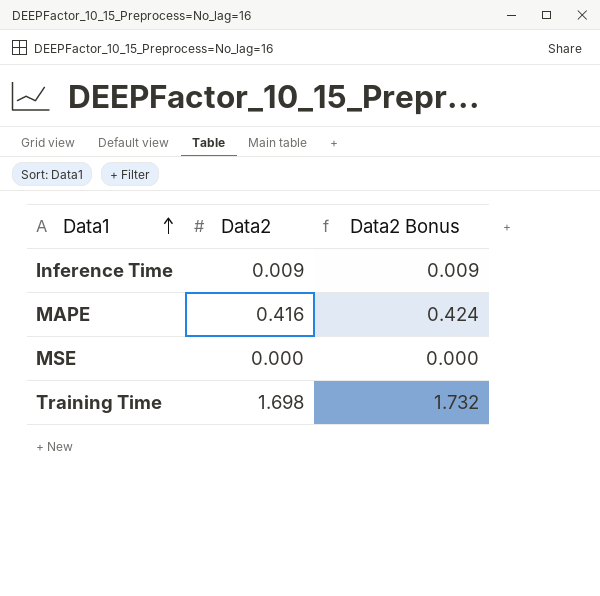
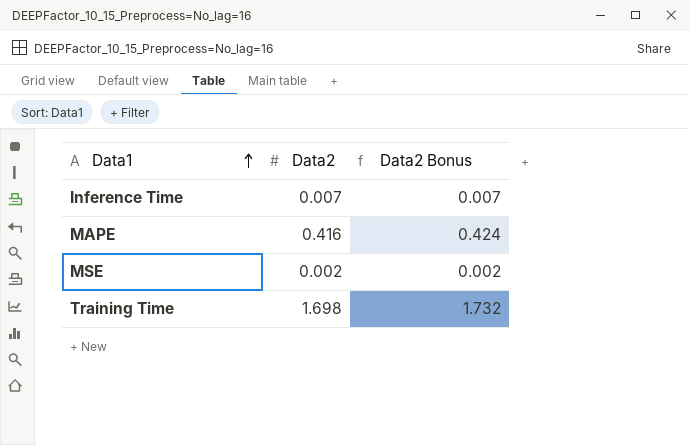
Inference Time | Data2: 0.009 -> 0.007
Inference Time | Data2 Bonus: 0.009 -> 0.007
MSE | Data2: 0.000 -> 0.002
MSE | Data2 Bonus: 0.000 -> 0.002

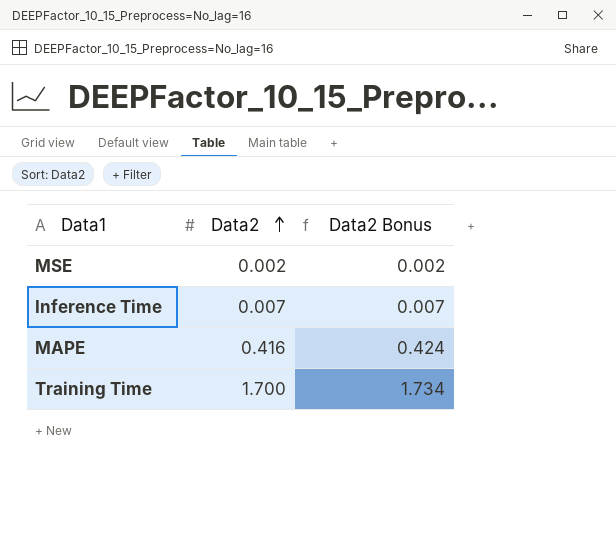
row order: Data1 ascending -> Data2 ascending
Training Time | Data2: 1.698 -> 1.700
Training Time | Data2 Bonus: 1.732 -> 1.734

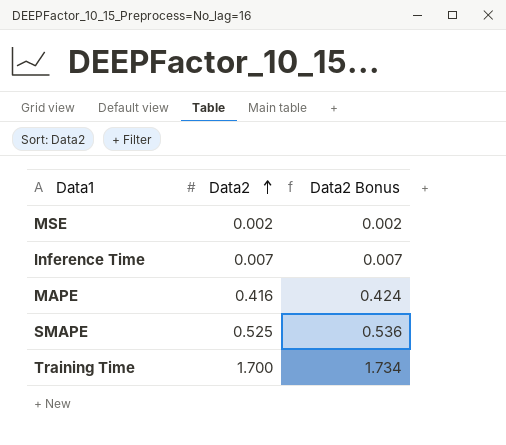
row SMAPE: none -> 0.525 | 0.536

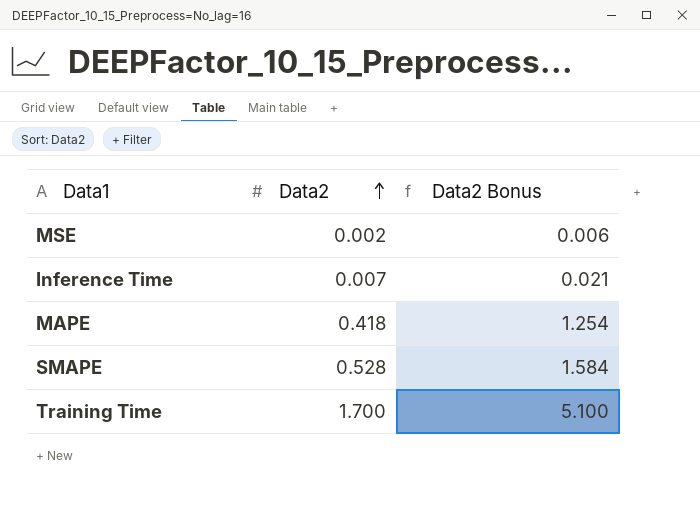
column Data2 Bonus | formula: [Data2] * 1.02 -> [Data2] * 3
MAPE | Data2: 0.416 -> 0.418
SMAPE | Data2: 0.525 -> 0.528

